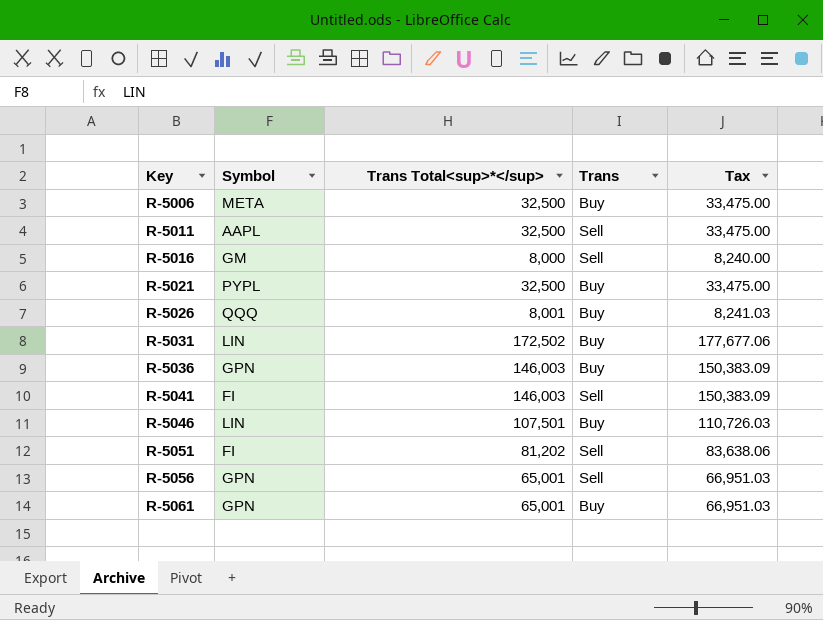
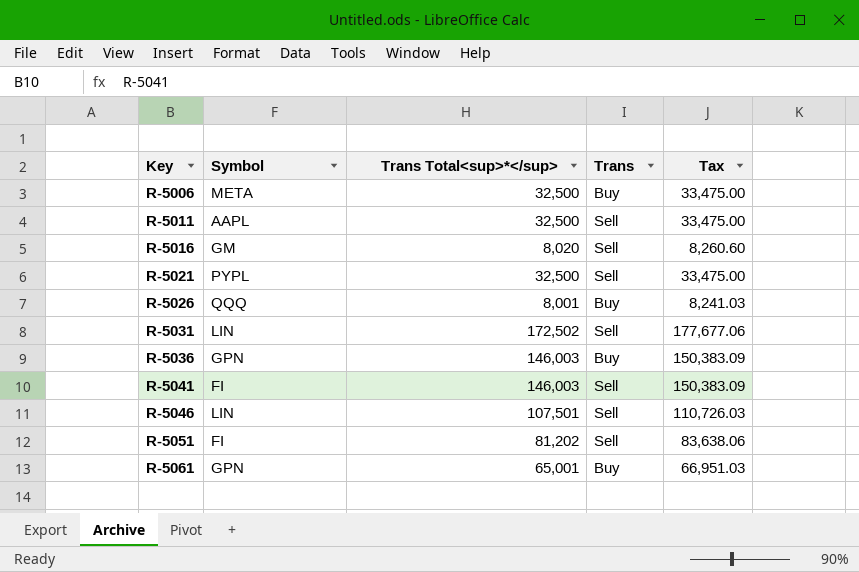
row R-5056: GPN | 65,001 | Sell | 66,951.03 -> none
R-5016 | Trans Total<sup>*</sup>: 8,000 -> 8,020
R-5016 | Tax: 8,240.00 -> 8,260.60
R-5021 | Trans: Buy -> Sell
R-5031 | Trans: Buy -> Sell
R-5046 | Trans: Buy -> Sell

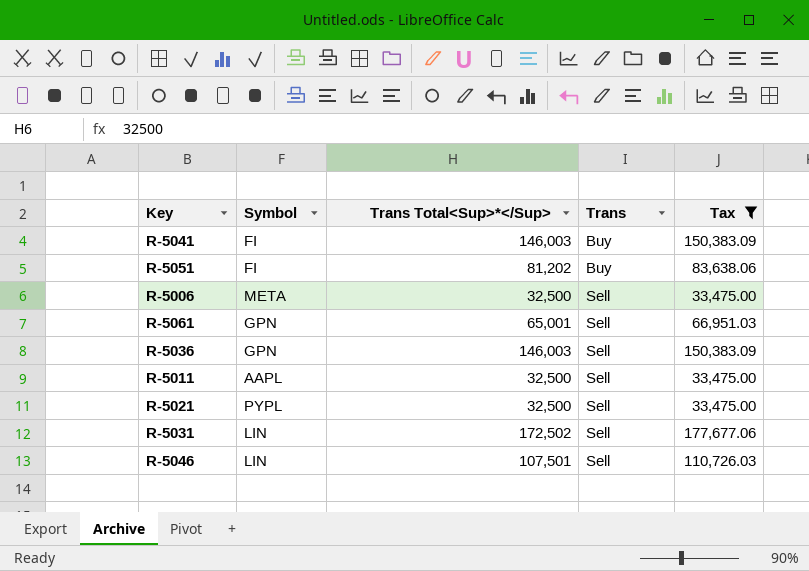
filter: none -> Tax >= 33,475.00
row order: Key ascending -> Trans ascending
column name: Trans Total<sup>*</sup> -> Trans Total<Sup>*</Sup>
R-5041 | Trans: Sell -> Buy
R-5051 | Trans: Sell -> Buy
R-5006 | Trans: Buy -> Sell
R-5061 | Trans: Buy -> Sell
R-5036 | Trans: Buy -> Sell

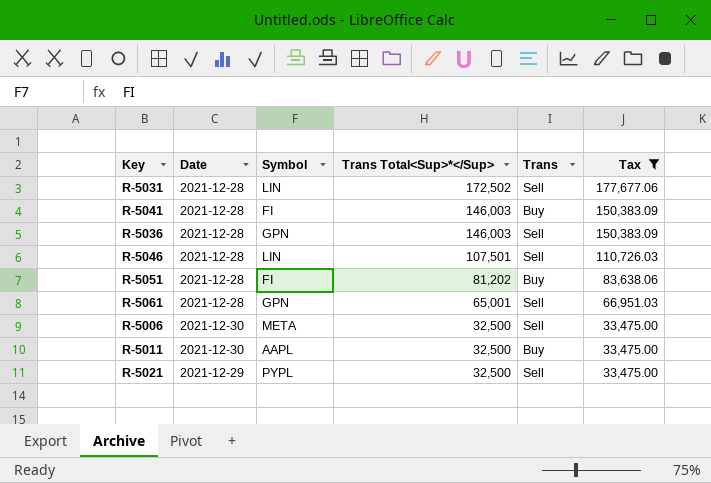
row order: Trans ascending -> Trans Total<Sup>*</Sup> descending
column Date | position: none -> 2
R-5011 | Trans: Sell -> Buy

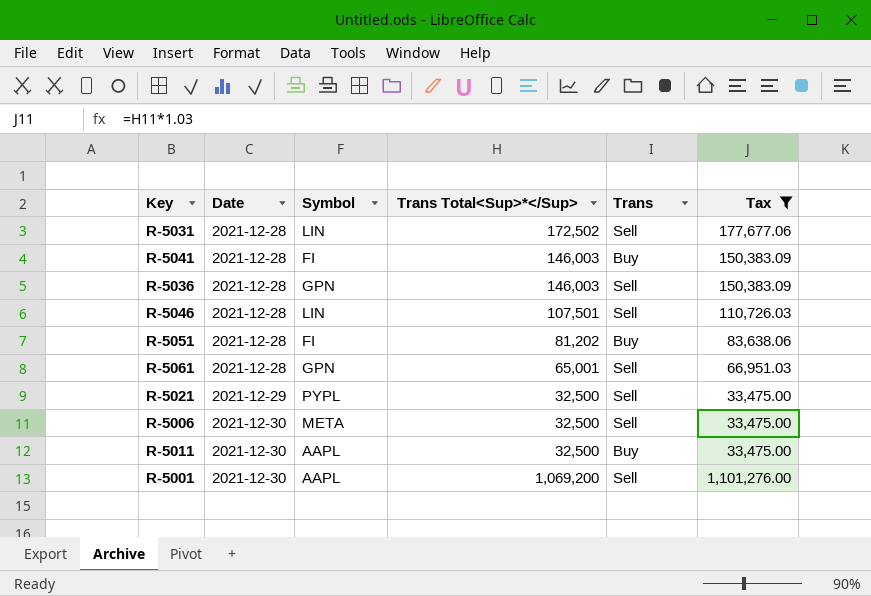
row order: Trans Total<Sup>*</Sup> descending -> Date ascending
row R-5001: none -> 2021-12-30 | AAPL | 1,069,200 | Sell | 1,101,276.00

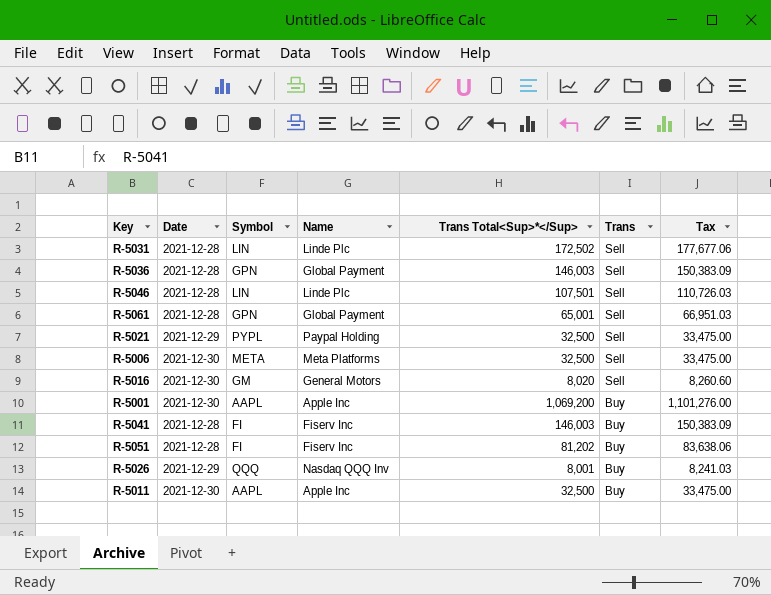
filter: Tax >= 33,475.00 -> none
row order: Date ascending -> Trans descending
column Name | position: none -> 4
R-5001 | Trans: Sell -> Buy

